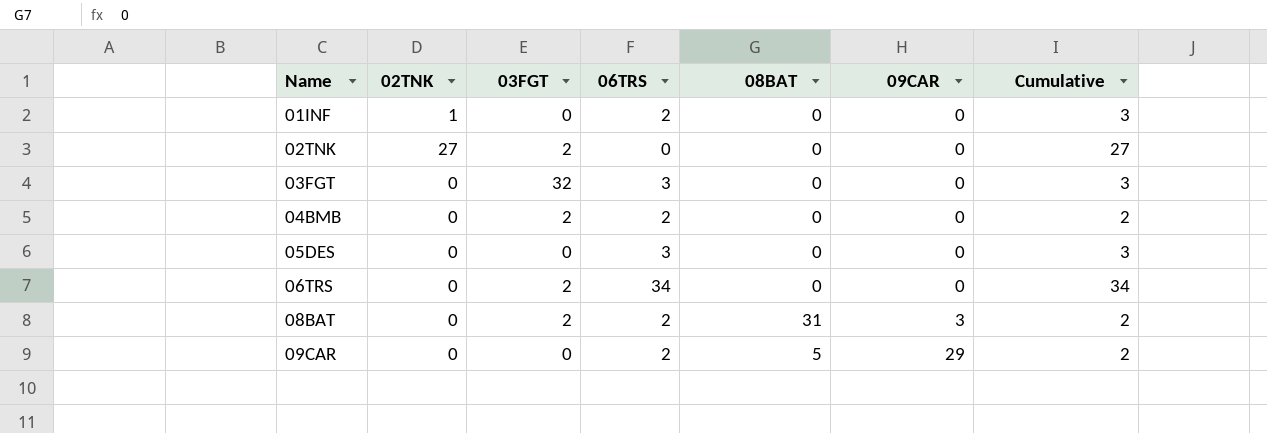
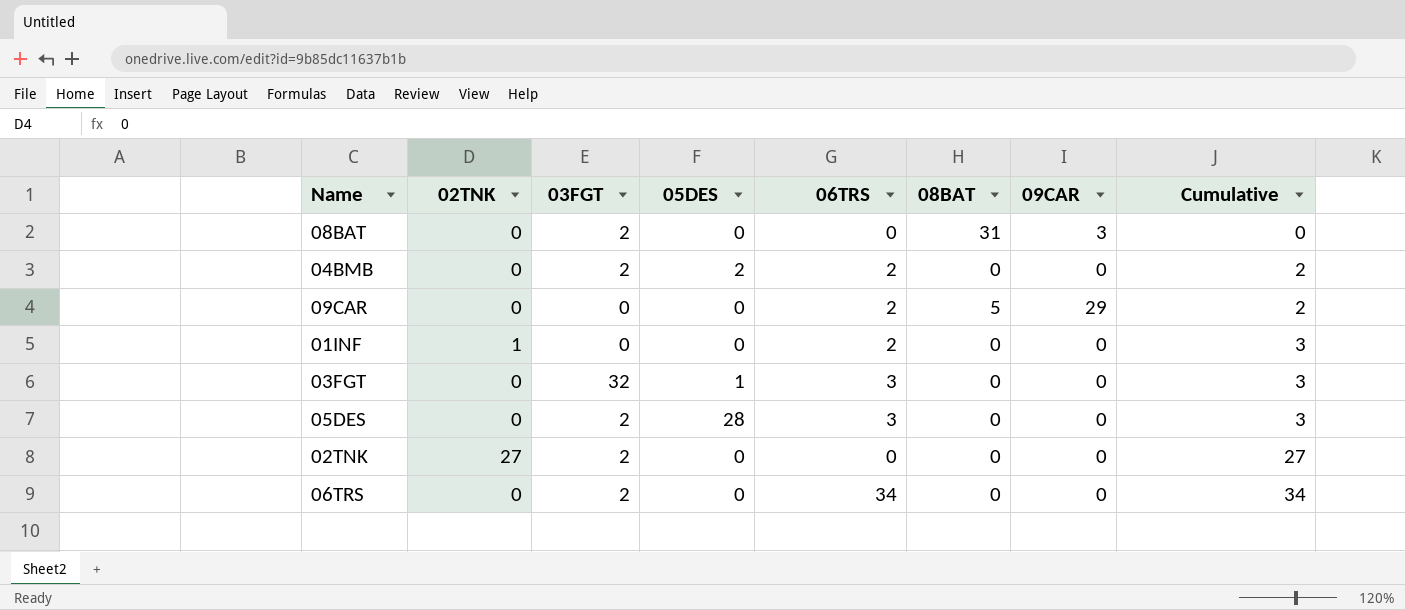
row order: Name ascending -> Cumulative ascending
column 05DES | position: none -> 4
08BAT | 06TRS: 2 -> 0
08BAT | Cumulative: 2 -> 0
05DES | 03FGT: 0 -> 2

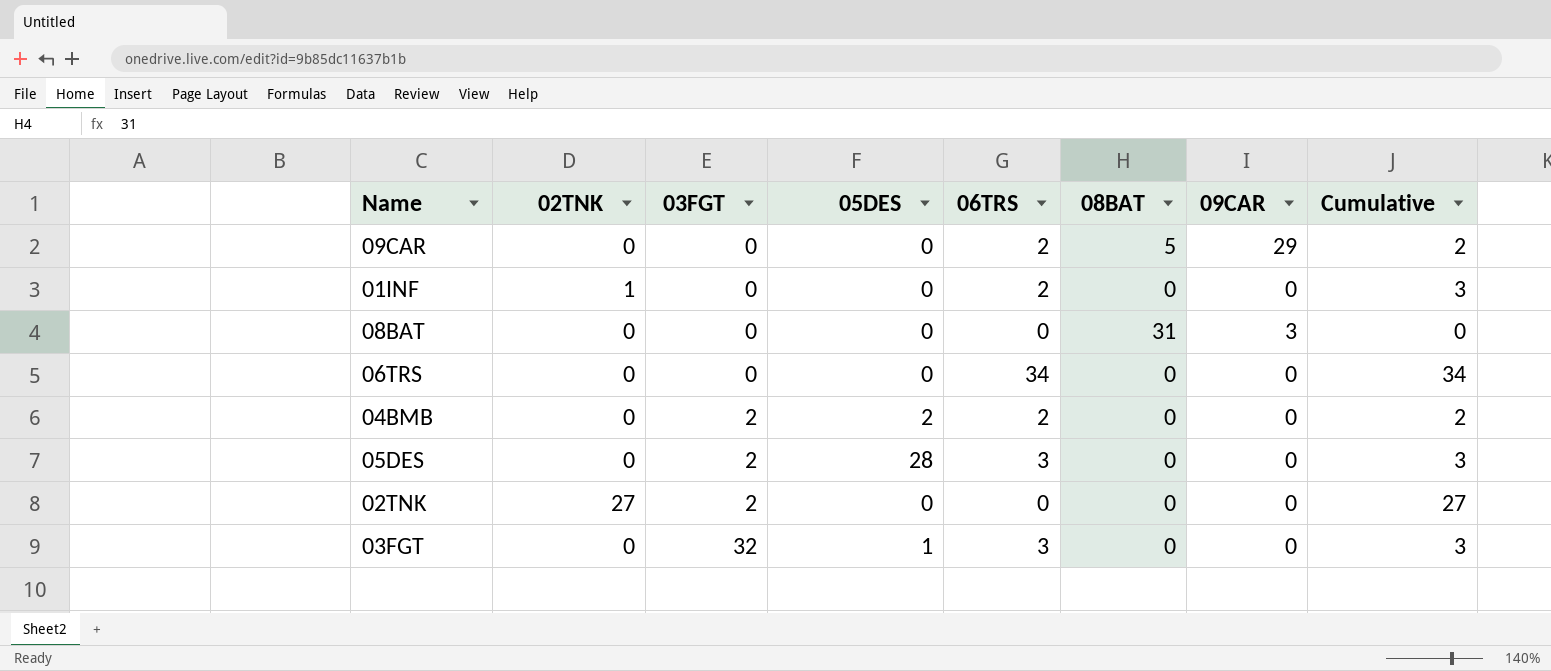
row order: Cumulative ascending -> 03FGT ascending
08BAT | 03FGT: 2 -> 0
06TRS | 03FGT: 2 -> 0

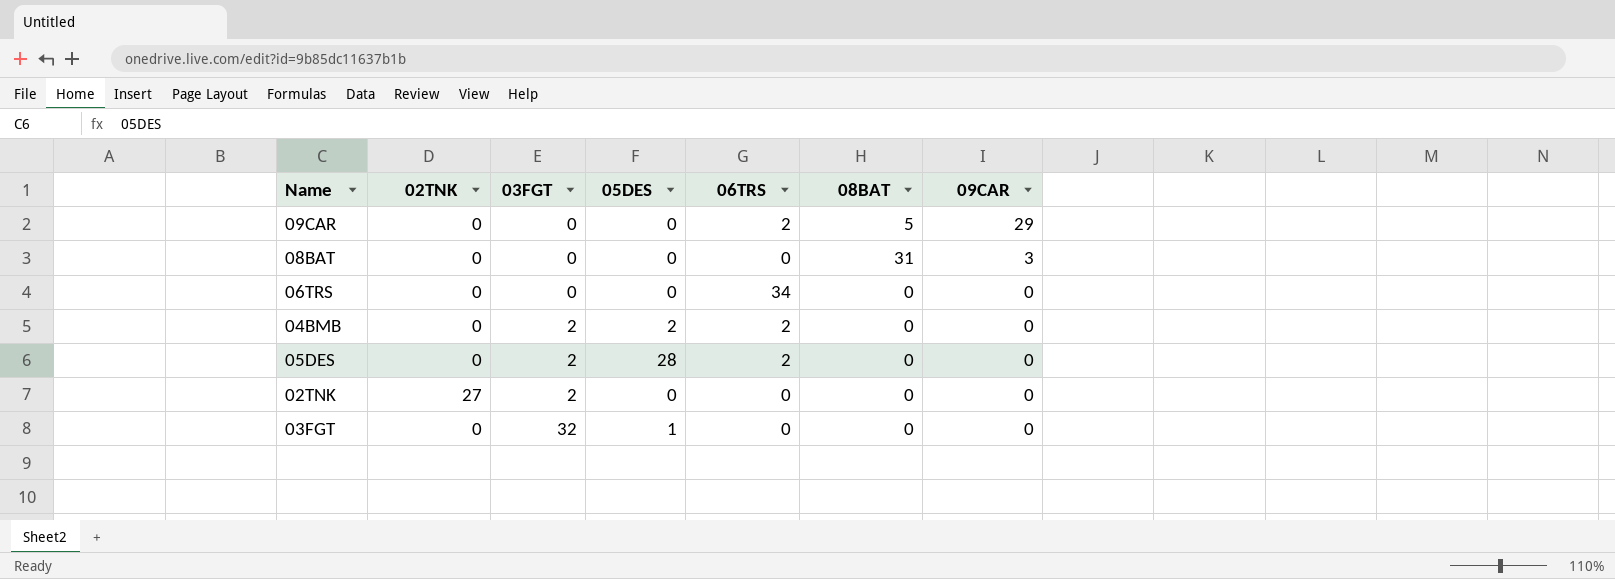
column Cumulative | formula: [02TNK] + [06TRS] -> none
row 01INF: 1 | 0 | 0 | 2 | 0 | 0 | 3 -> none
05DES | 06TRS: 3 -> 2
03FGT | 06TRS: 3 -> 0

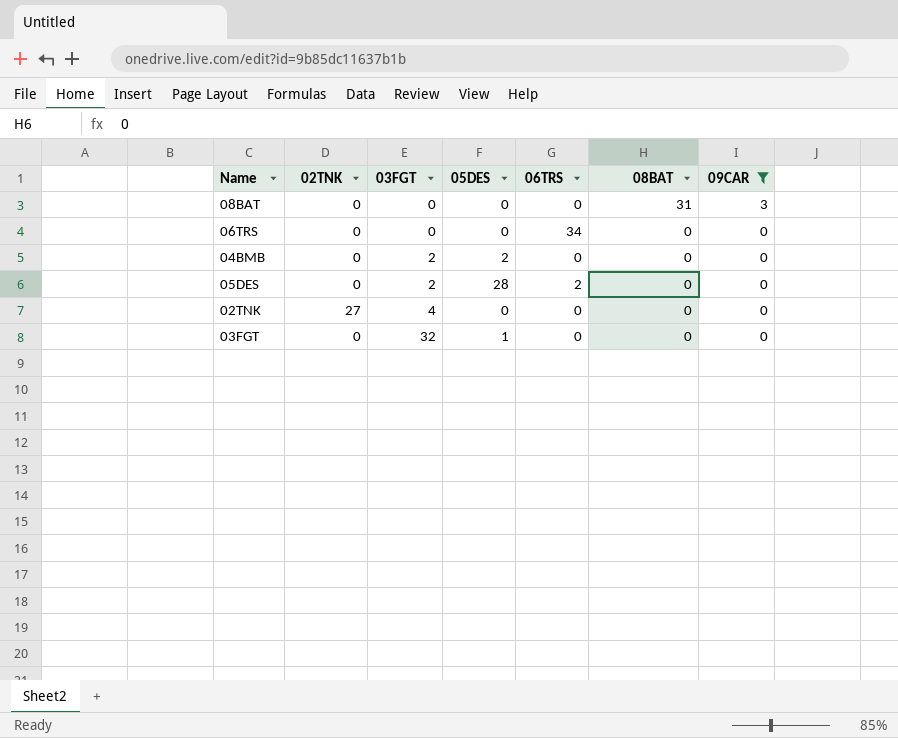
filter: none -> 09CAR != 29
04BMB | 06TRS: 2 -> 0
02TNK | 03FGT: 2 -> 4

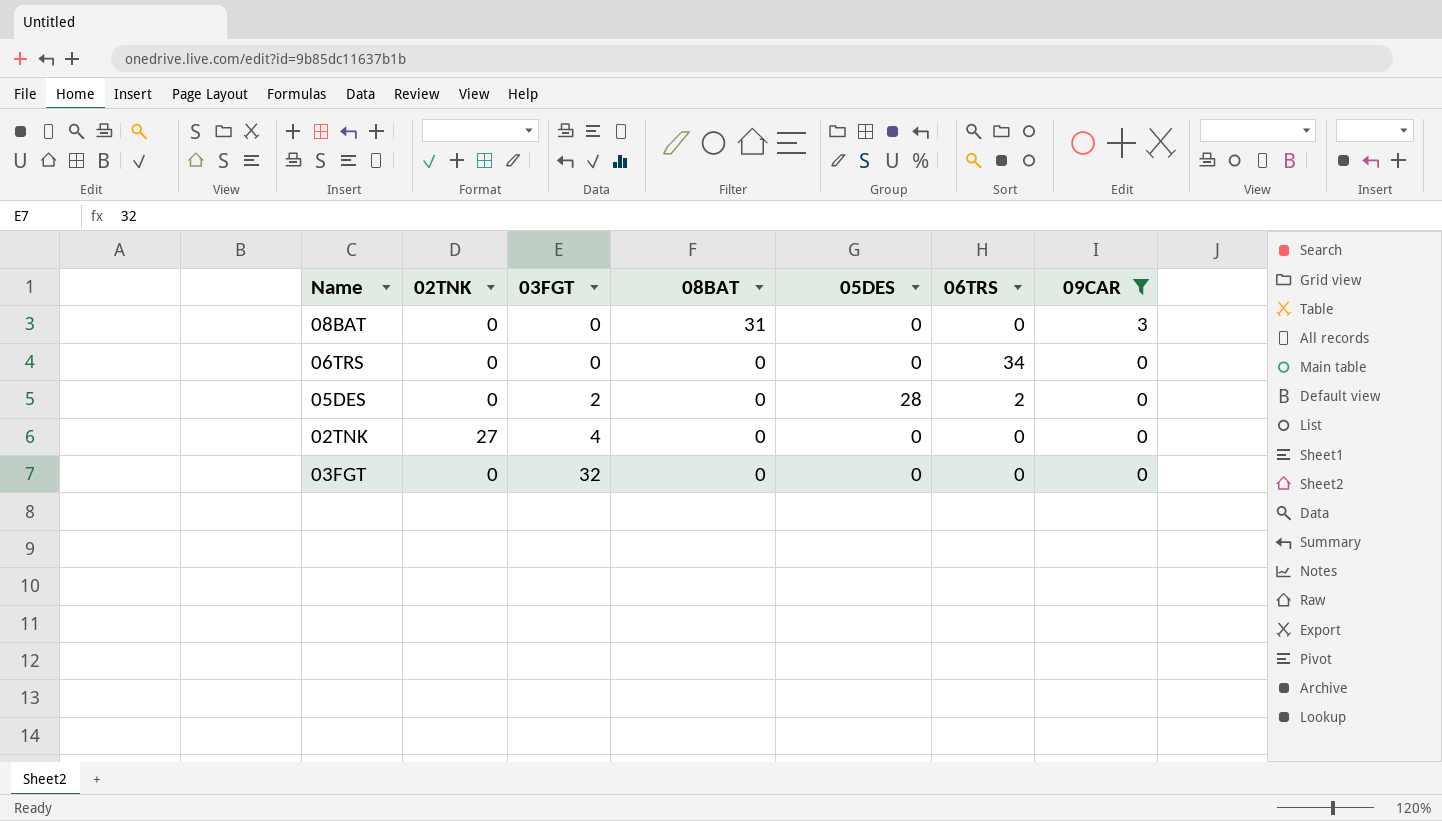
column 08BAT | position: 6 -> 4
row 04BMB: 0 | 2 | 2 | 0 | 0 | 0 -> none
03FGT | 05DES: 1 -> 0

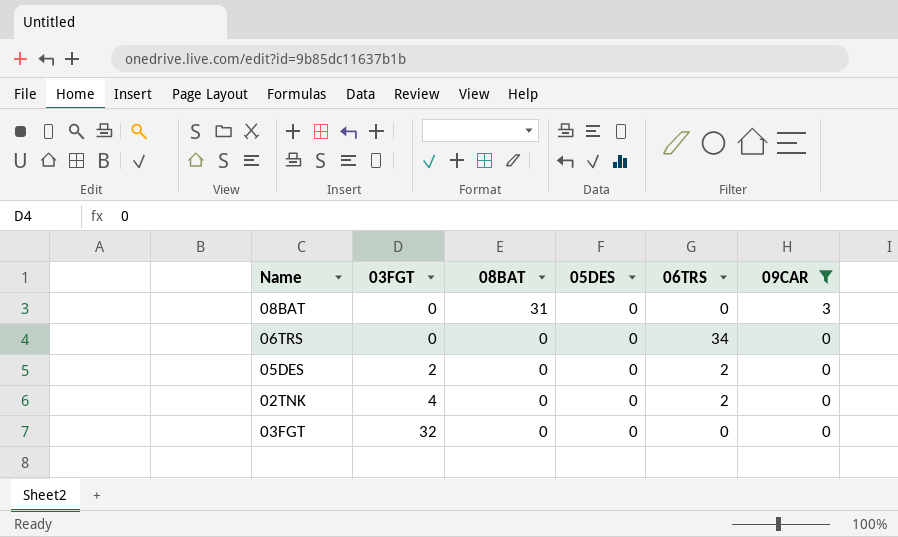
column 02TNK | position: 2 -> none
05DES | 05DES: 28 -> 0
02TNK | 06TRS: 0 -> 2

